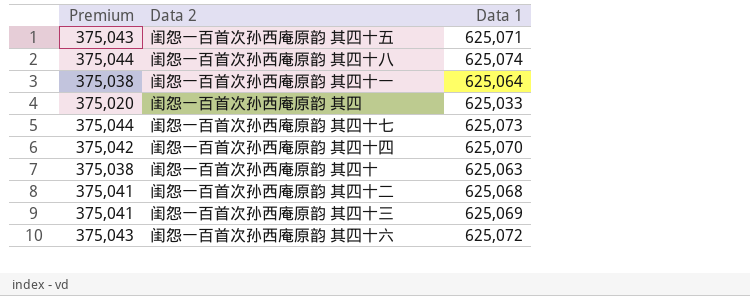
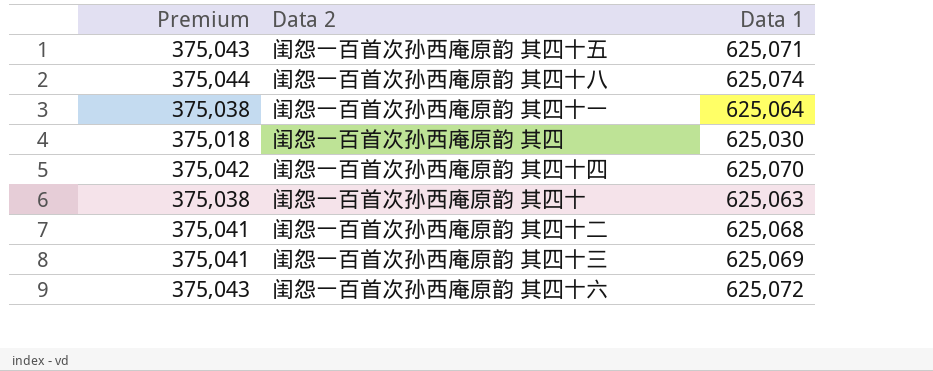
row 闺怨一百首次孙西庵原韵 其四十七: 375,044 | 625,073 -> none
闺怨一百首次孙西庵原韵 其四 | Premium: 375,020 -> 375,018
闺怨一百首次孙西庵原韵 其四 | Data 1: 625,033 -> 625,030

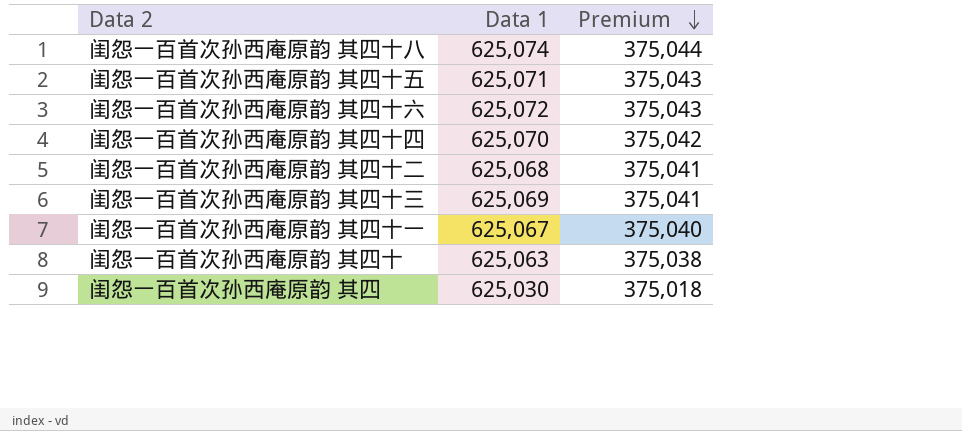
row order: none -> Premium descending
column Premium | position: 1 -> 3
闺怨一百首次孙西庵原韵 其四十一 | Data 1: 625,064 -> 625,067
闺怨一百首次孙西庵原韵 其四十一 | Premium: 375,038 -> 375,040

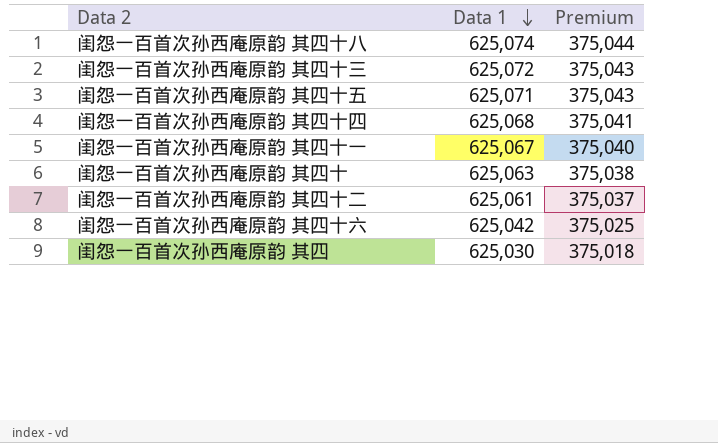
row order: Premium descending -> Data 1 descending
闺怨一百首次孙西庵原韵 其四十三 | Data 1: 625,069 -> 625,072
闺怨一百首次孙西庵原韵 其四十三 | Premium: 375,041 -> 375,043
闺怨一百首次孙西庵原韵 其四十四 | Data 1: 625,070 -> 625,068
闺怨一百首次孙西庵原韵 其四十四 | Premium: 375,042 -> 375,041
闺怨一百首次孙西庵原韵 其四十二 | Data 1: 625,068 -> 625,061
闺怨一百首次孙西庵原韵 其四十二 | Premium: 375,041 -> 375,037
闺怨一百首次孙西庵原韵 其四十六 | Data 1: 625,072 -> 625,042
闺怨一百首次孙西庵原韵 其四十六 | Premium: 375,043 -> 375,025

